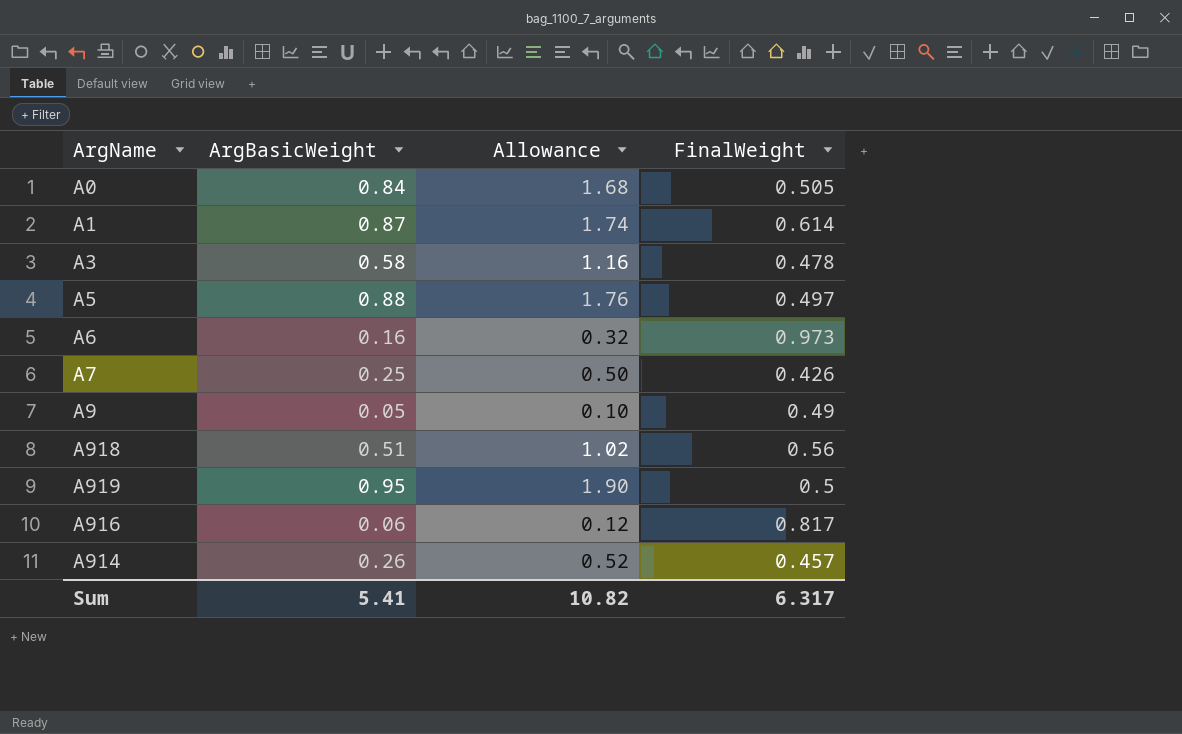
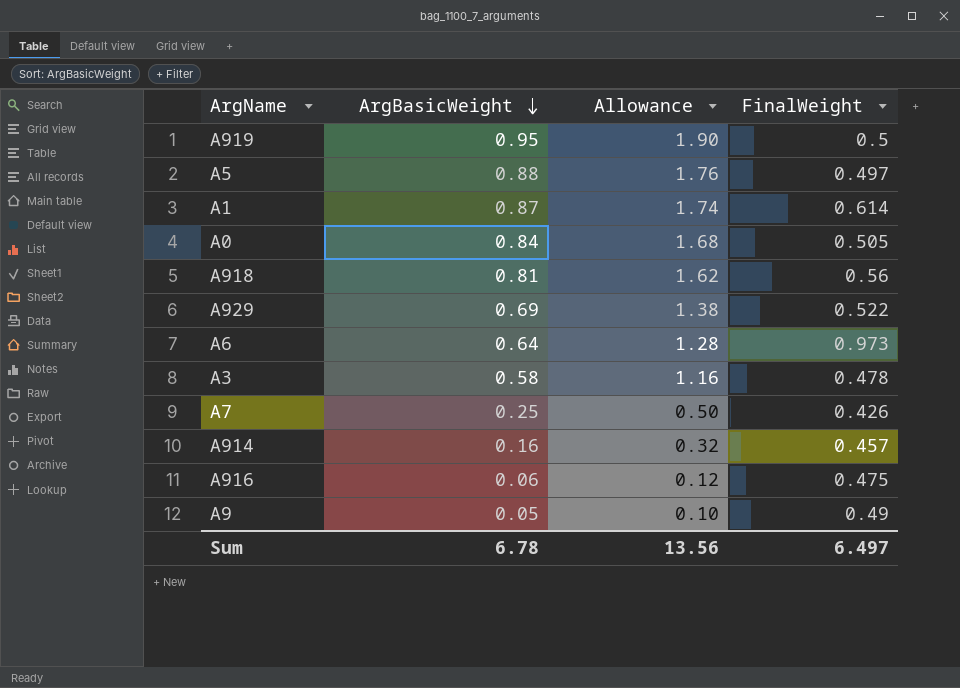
row order: none -> ArgBasicWeight descending
A918 | ArgBasicWeight: 0.51 -> 0.81
A918 | Allowance: 1.02 -> 1.62
row A929: none -> 0.69 | 1.38 | 0.522
A6 | ArgBasicWeight: 0.16 -> 0.64
A6 | Allowance: 0.32 -> 1.28
A914 | ArgBasicWeight: 0.26 -> 0.16
A914 | Allowance: 0.52 -> 0.32
A916 | FinalWeight: 0.817 -> 0.475
Sum | ArgBasicWeight: 5.41 -> 6.78
Sum | Allowance: 10.82 -> 13.56
Sum | FinalWeight: 6.317 -> 6.497

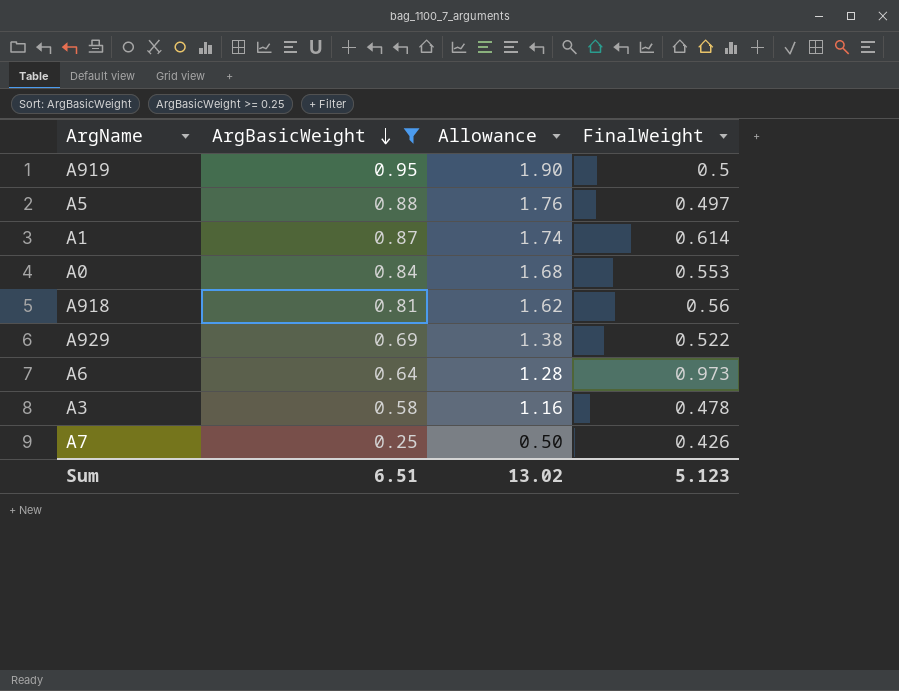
filter: none -> ArgBasicWeight >= 0.25
A0 | FinalWeight: 0.505 -> 0.553
Sum | ArgBasicWeight: 6.78 -> 6.51
Sum | Allowance: 13.56 -> 13.02
Sum | FinalWeight: 6.497 -> 5.123

